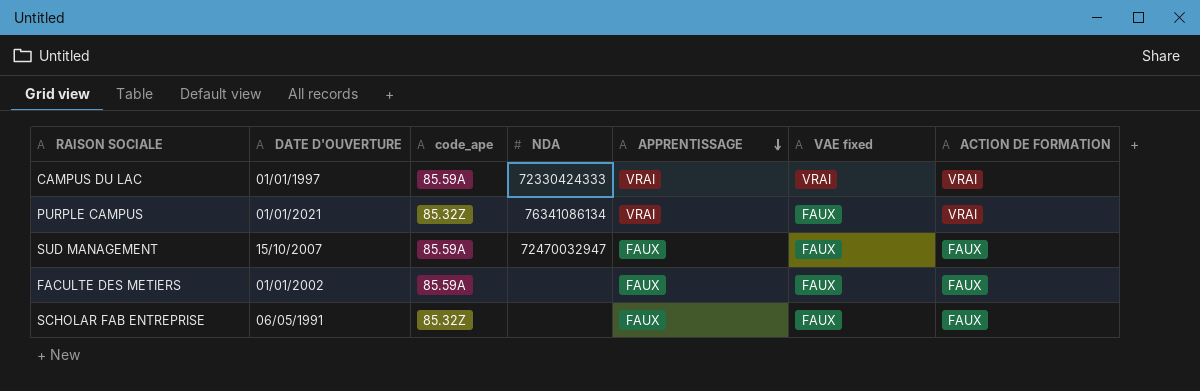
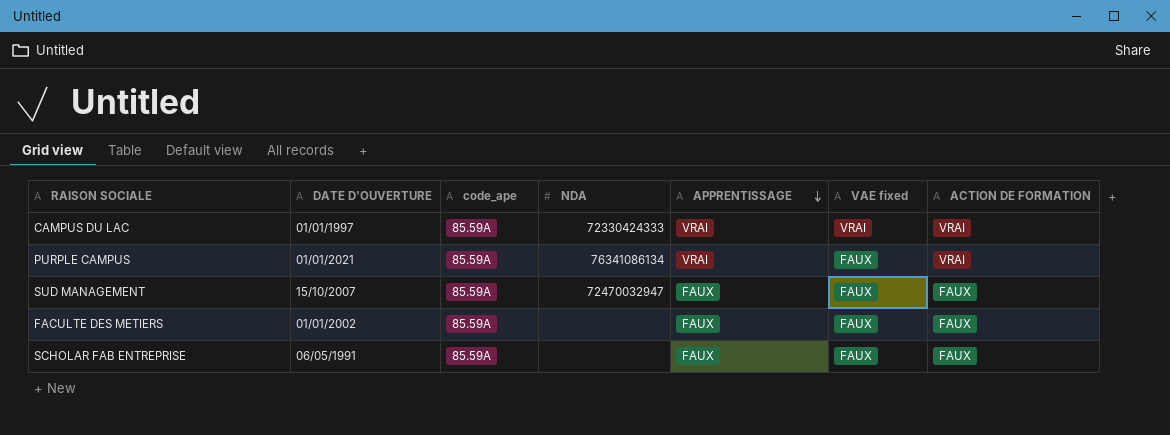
PURPLE CAMPUS | code_ape: 85.32Z -> 85.59A
SCHOLAR FAB ENTREPRISE | code_ape: 85.32Z -> 85.59A

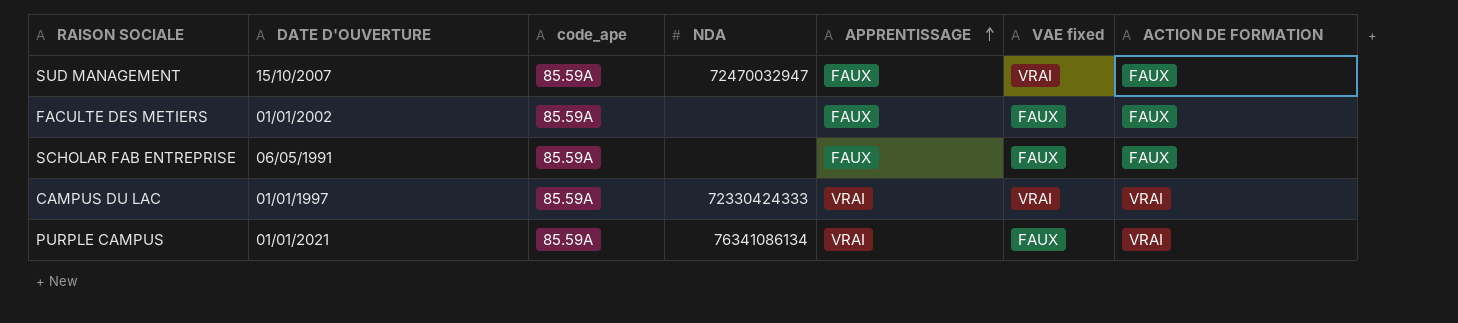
row order: APPRENTISSAGE descending -> APPRENTISSAGE ascending
SUD MANAGEMENT | VAE fixed: FAUX -> VRAI

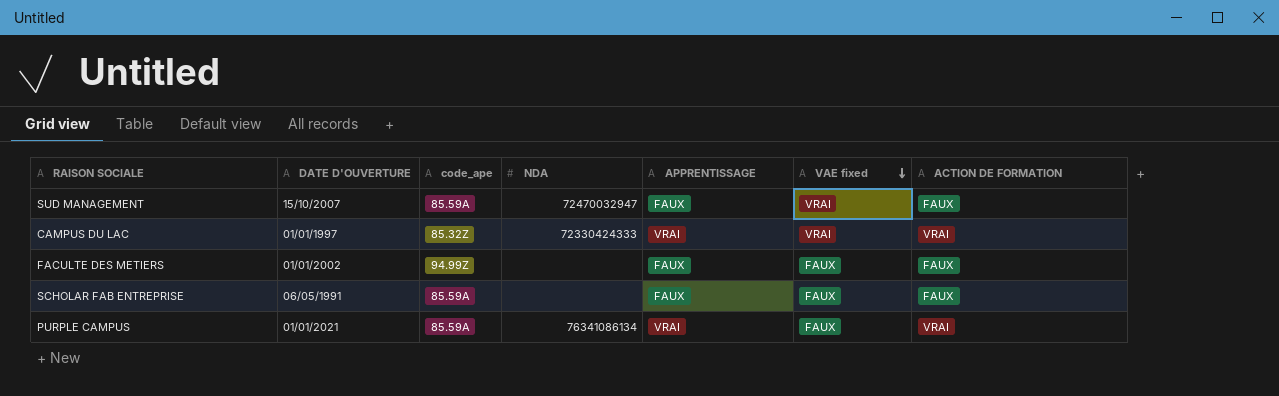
row order: APPRENTISSAGE ascending -> VAE fixed descending
CAMPUS DU LAC | code_ape: 85.59A -> 85.32Z
FACULTE DES METIERS | code_ape: 85.59A -> 94.99Z

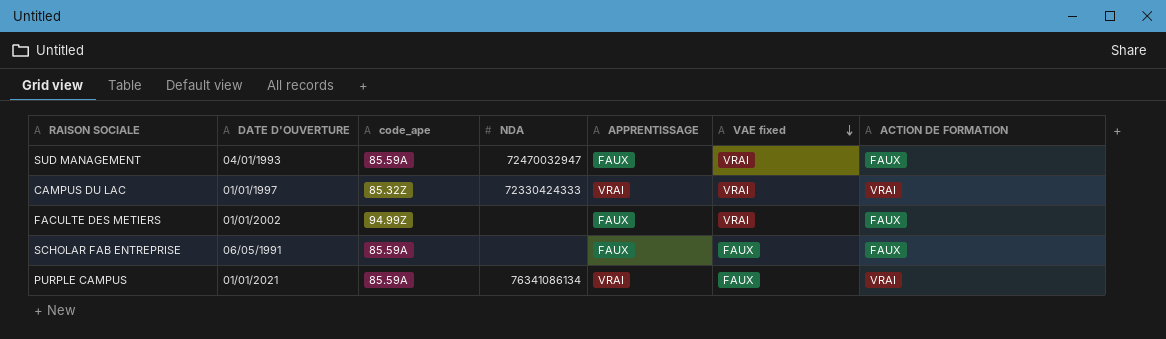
SUD MANAGEMENT | DATE D'OUVERTURE: 15/10/2007 -> 04/01/1993
FACULTE DES METIERS | VAE fixed: FAUX -> VRAI

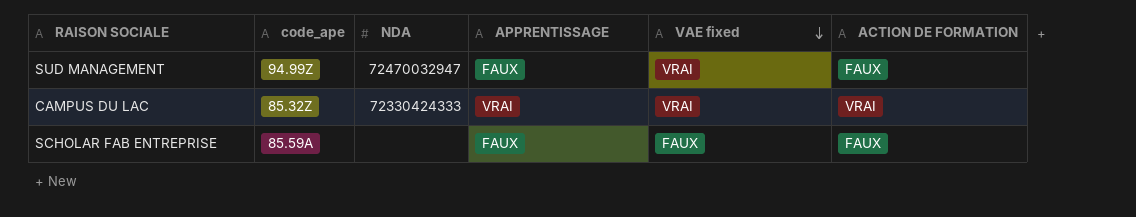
column DATE D'OUVERTURE | position: 2 -> none
row FACULTE DES METIERS: 01/01/2002 | 94.99Z | none | FAUX | VRAI | FAUX -> none
row PURPLE CAMPUS: 01/01/2021 | 85.59A | 76341086134 | VRAI | FAUX | VRAI -> none
SUD MANAGEMENT | code_ape: 85.59A -> 94.99Z

